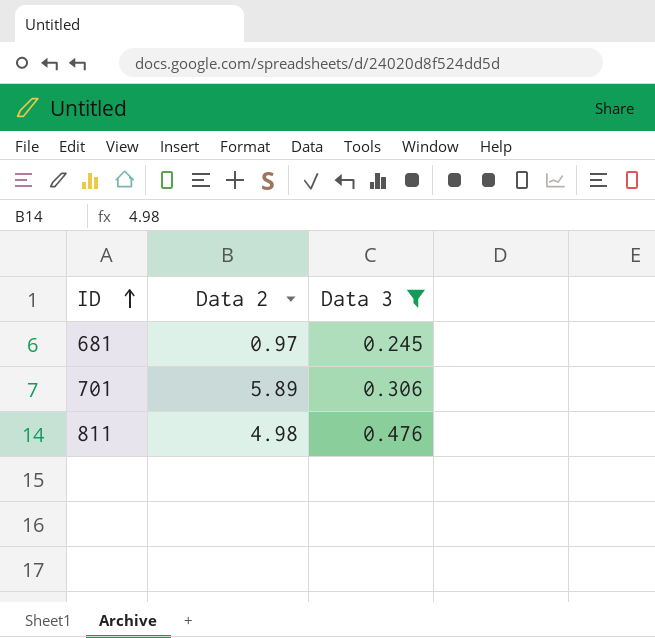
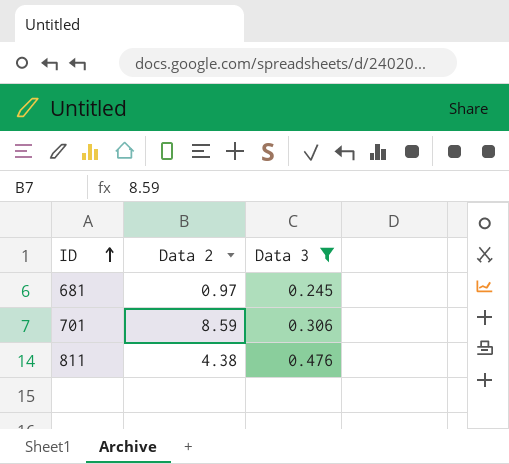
701 | Data 2: 5.89 -> 8.59
811 | Data 2: 4.98 -> 4.38

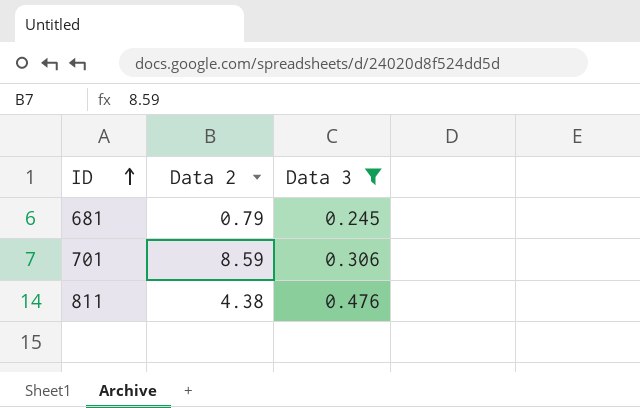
681 | Data 2: 0.97 -> 0.79

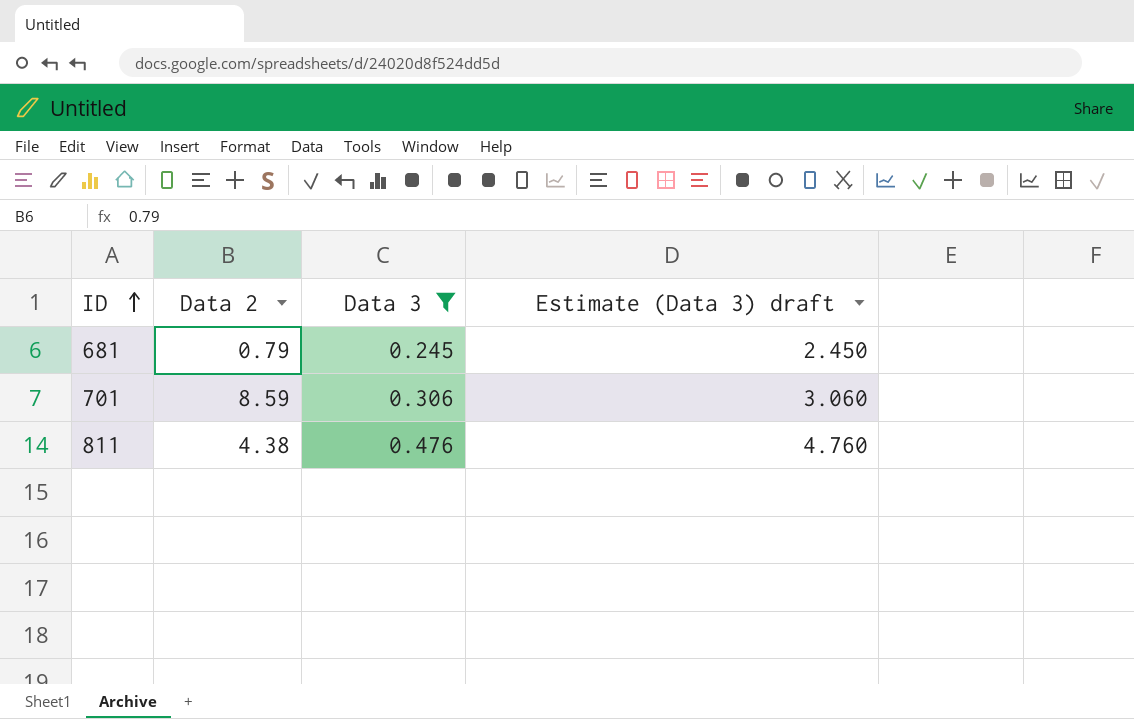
column Estimate (Data 3) draft | formula: none -> [Data 3] * 10

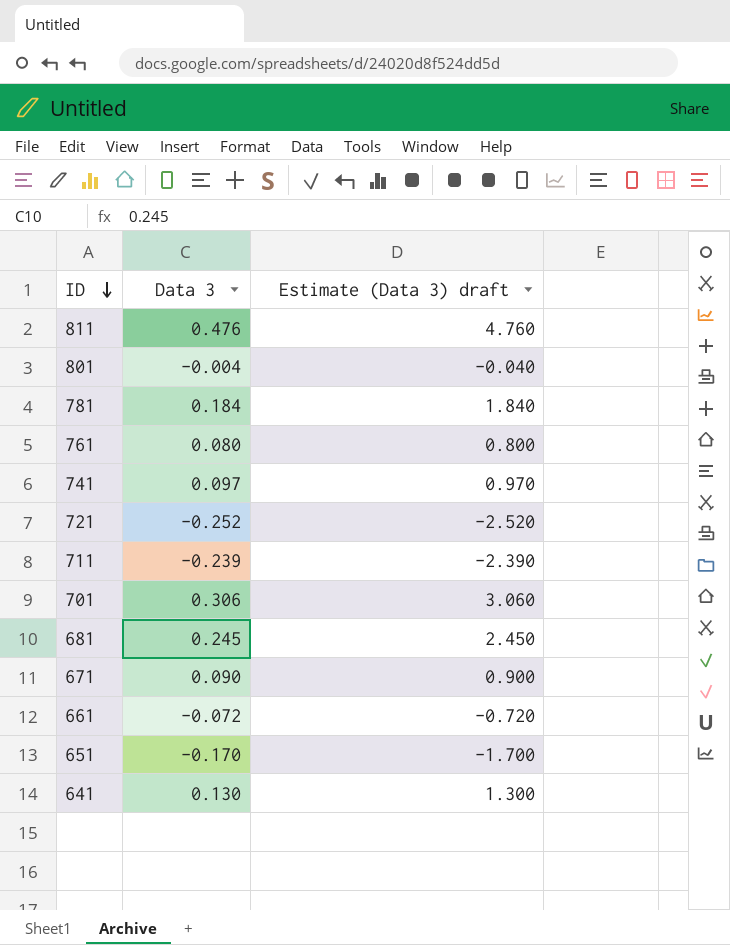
filter: Data 3 >= 0.245 -> none
row order: ID ascending -> ID descending
column Data 2 | position: 2 -> none

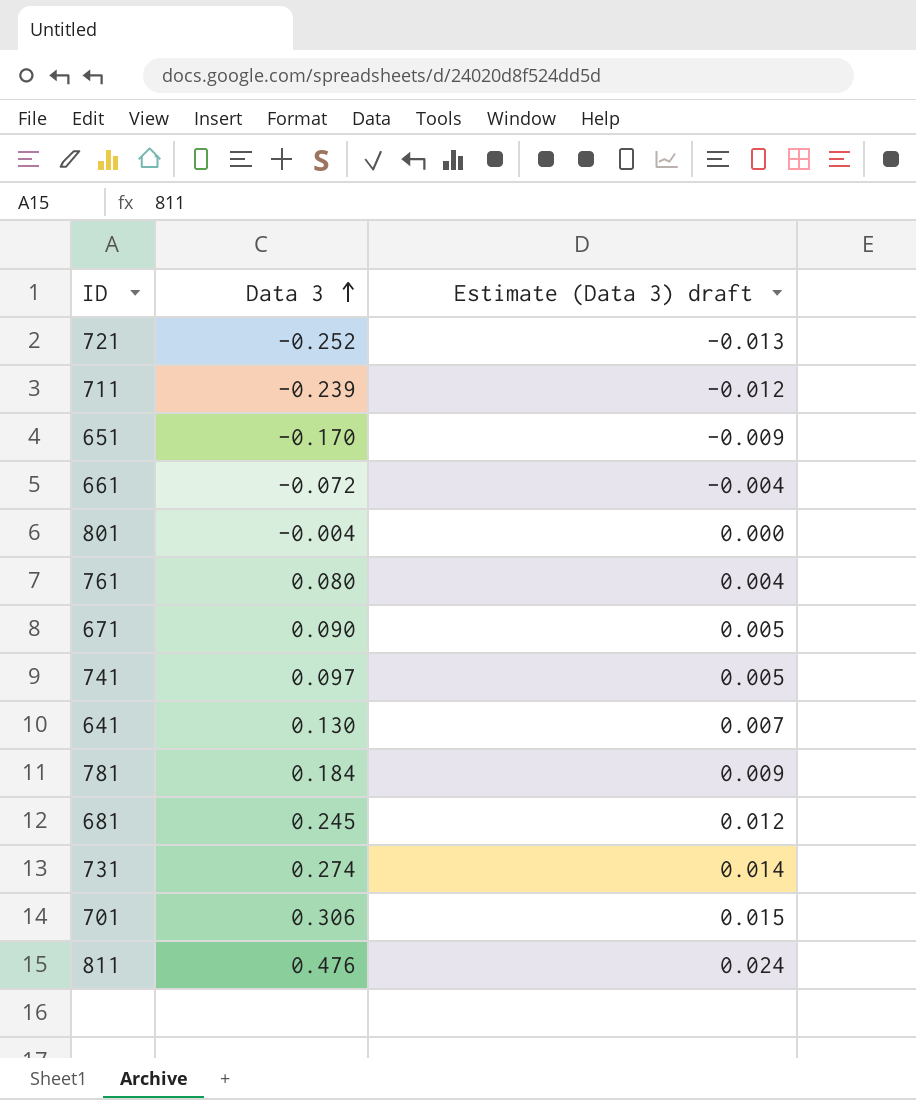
row order: ID descending -> Data 3 ascending
column Estimate (Data 3) draft | formula: [Data 3] * 10 -> [Data 3] * 0.05
row 731: none -> 0.274 | 0.014

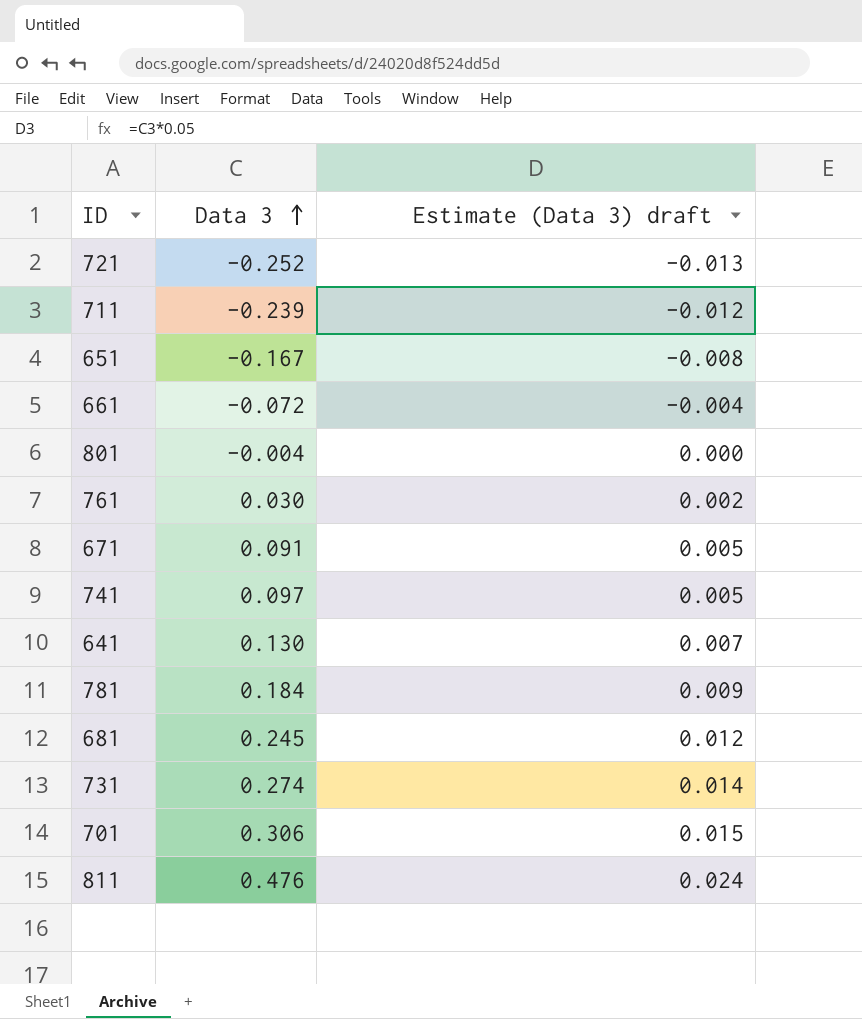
651 | Data 3: -0.170 -> -0.167
651 | Estimate (Data 3) draft: -0.009 -> -0.008
761 | Data 3: 0.080 -> 0.030
761 | Estimate (Data 3) draft: 0.004 -> 0.002
671 | Data 3: 0.090 -> 0.091

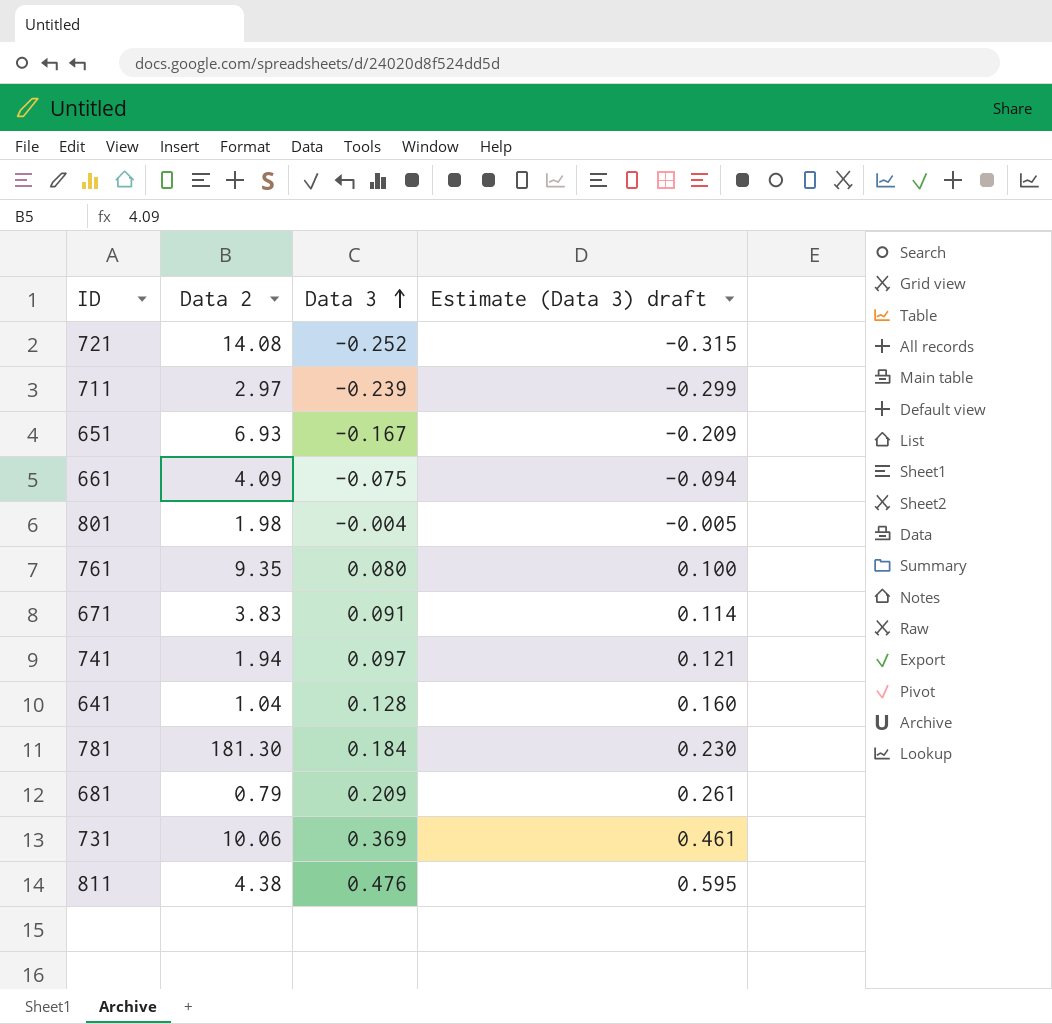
column Data 2 | position: none -> 2
column Estimate (Data 3) draft | formula: [Data 3] * 0.05 -> [Data 3] * 1.25
row 701: 0.306 | 0.015 -> none
661 | Data 3: -0.072 -> -0.075
761 | Data 3: 0.030 -> 0.080
641 | Data 3: 0.130 -> 0.128
681 | Data 3: 0.245 -> 0.209
731 | Data 3: 0.274 -> 0.369

